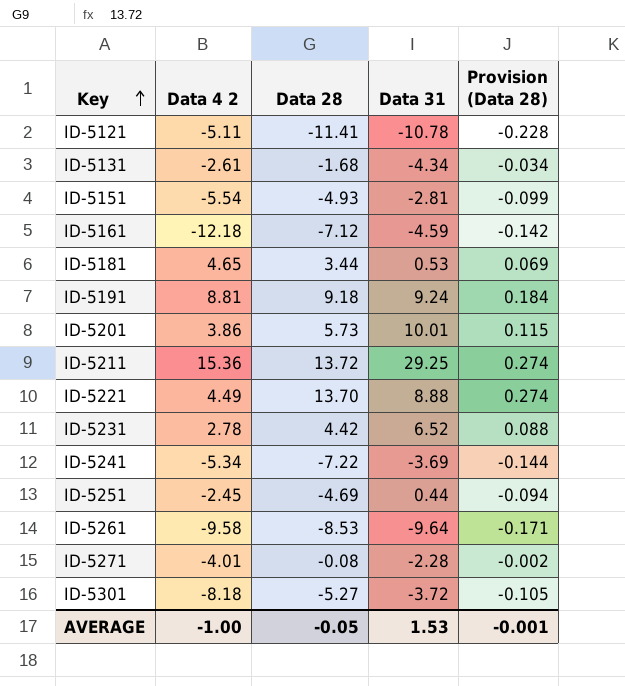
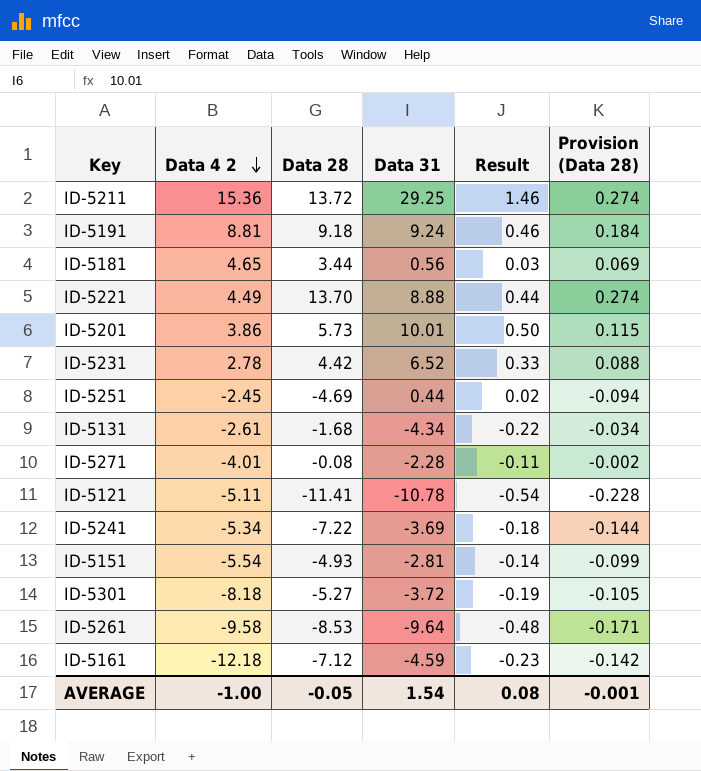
row order: Key ascending -> Data 4 2 descending
column Result | formula: none -> [Data 31] * 0.05
ID-5181 | Data 31: 0.53 -> 0.56
AVERAGE | Data 31: 1.53 -> 1.54

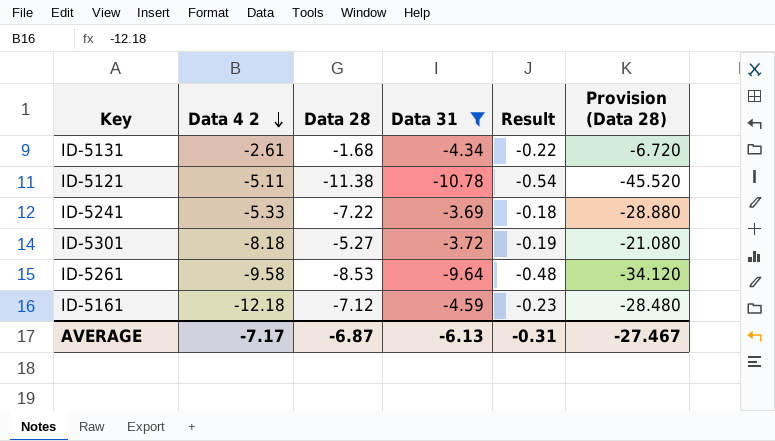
filter: none -> Data 31 <= -3.69
column Provision (Data 28) | formula: [Data 28] * 0.02 -> [Data 28] * 4
ID-5121 | Data 28: -11.41 -> -11.38
ID-5241 | Data 4 2: -5.34 -> -5.33
AVERAGE | Data 4 2: -1.00 -> -7.17
AVERAGE | Data 28: -0.05 -> -6.87
AVERAGE | Data 31: 1.54 -> -6.13
AVERAGE | Result: 0.08 -> -0.31
AVERAGE | Provision (Data 28): -0.001 -> -27.467

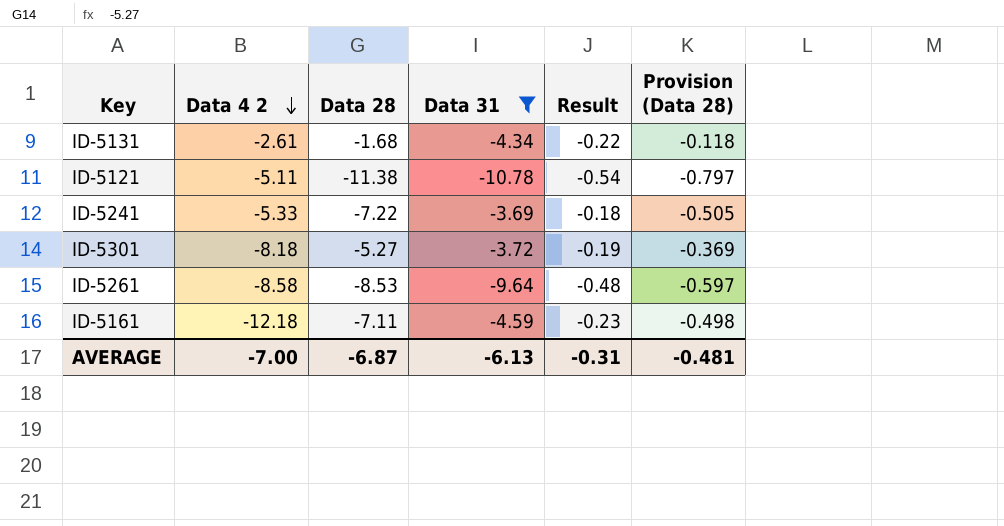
column Provision (Data 28) | formula: [Data 28] * 4 -> [Data 28] * 0.07
ID-5261 | Data 4 2: -9.58 -> -8.58
ID-5161 | Data 28: -7.12 -> -7.11
AVERAGE | Data 4 2: -7.17 -> -7.00
AVERAGE | Provision (Data 28): -27.467 -> -0.481

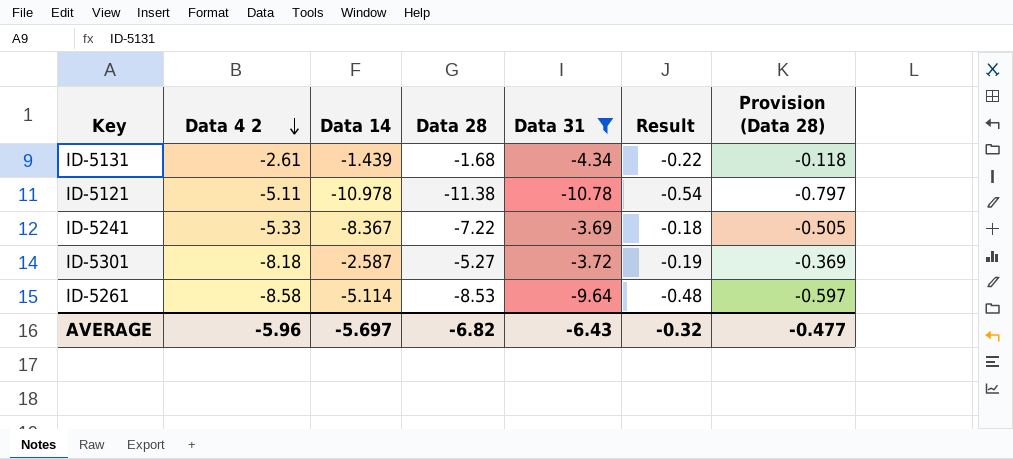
column Data 14 | position: none -> 3
row ID-5161: -12.18 | -7.11 | -4.59 | -0.23 | -0.498 -> none
AVERAGE | Data 4 2: -7.00 -> -5.96
AVERAGE | Data 28: -6.87 -> -6.82
AVERAGE | Data 31: -6.13 -> -6.43
AVERAGE | Result: -0.31 -> -0.32
AVERAGE | Provision (Data 28): -0.481 -> -0.477

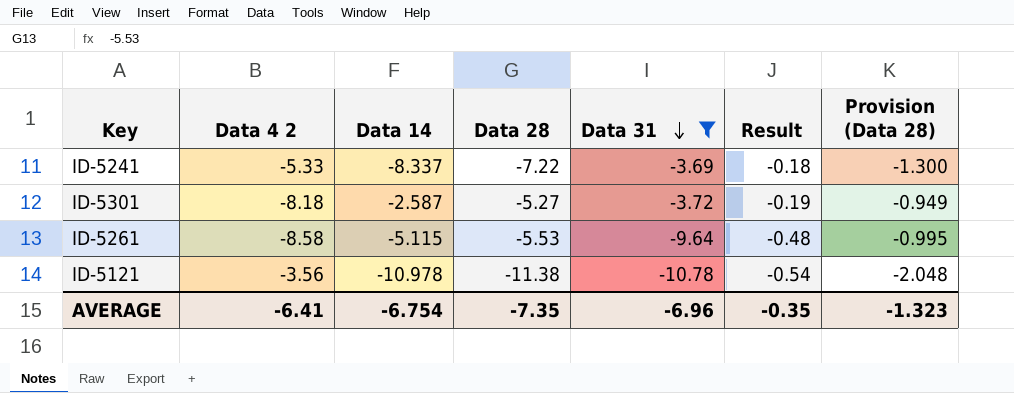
row order: Data 4 2 descending -> Data 31 descending
column Provision (Data 28) | formula: [Data 28] * 0.07 -> [Data 28] * 0.18
row ID-5131: -2.61 | -1.439 | -1.68 | -4.34 | -0.22 | -0.118 -> none
ID-5241 | Data 14: -8.367 -> -8.337
ID-5261 | Data 14: -5.114 -> -5.115
ID-5261 | Data 28: -8.53 -> -5.53
ID-5121 | Data 4 2: -5.11 -> -3.56
AVERAGE | Data 4 2: -5.96 -> -6.41
AVERAGE | Data 14: -5.697 -> -6.754
AVERAGE | Data 28: -6.82 -> -7.35
AVERAGE | Data 31: -6.43 -> -6.96
AVERAGE | Result: -0.32 -> -0.35
AVERAGE | Provision (Data 28): -0.477 -> -1.323

